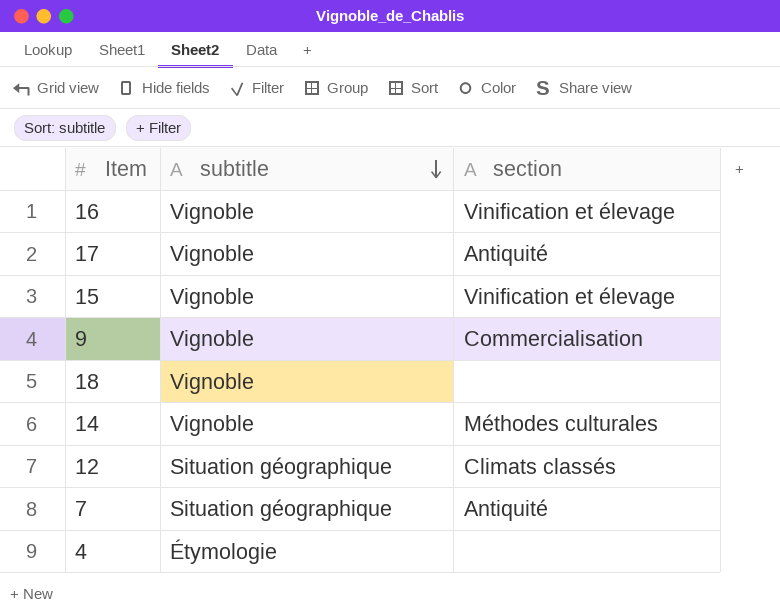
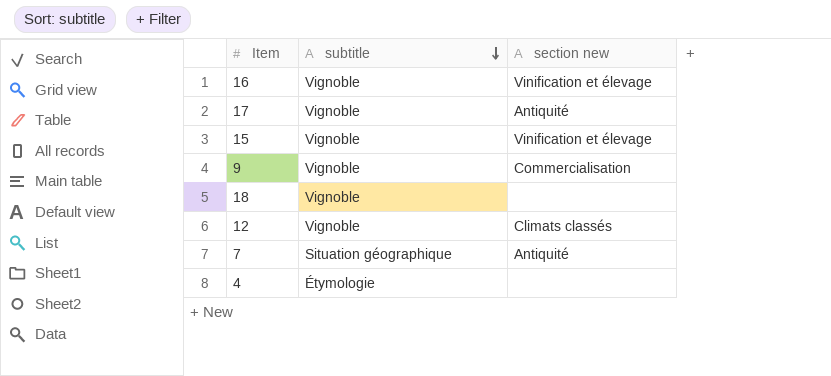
column name: section -> section new
row 14: Vignoble | Méthodes culturales -> none
12 | subtitle: Situation géographique -> Vignoble

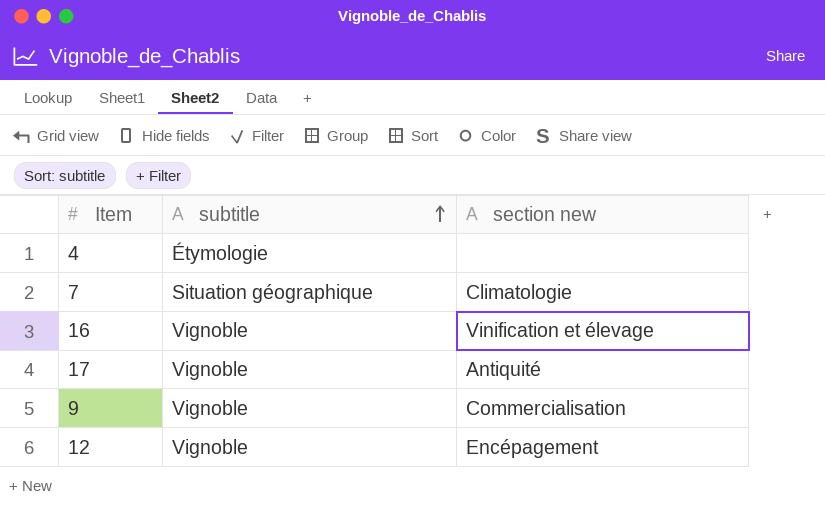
row order: subtitle descending -> subtitle ascending
row 15: Vignoble | Vinification et élevage -> none
row 18: Vignoble | none -> none
7 | section new: Antiquité -> Climatologie
12 | section new: Climats classés -> Encépagement

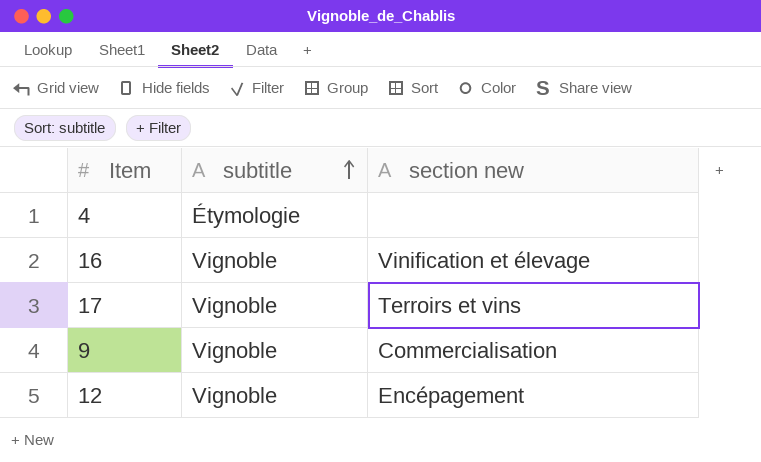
row 7: Situation géographique | Climatologie -> none
17 | section new: Antiquité -> Terroirs et vins

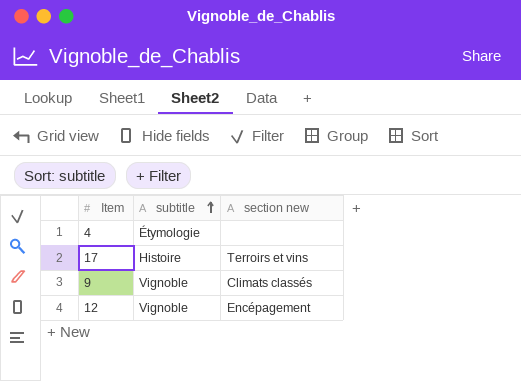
row 16: Vignoble | Vinification et élevage -> none
17 | subtitle: Vignoble -> Histoire
9 | section new: Commercialisation -> Climats classés

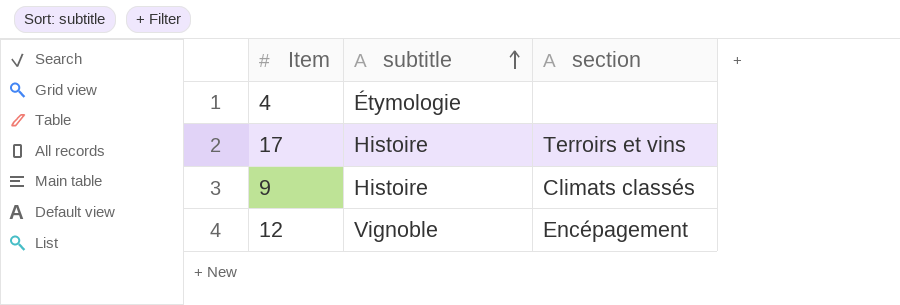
column name: section new -> section
9 | subtitle: Vignoble -> Histoire

